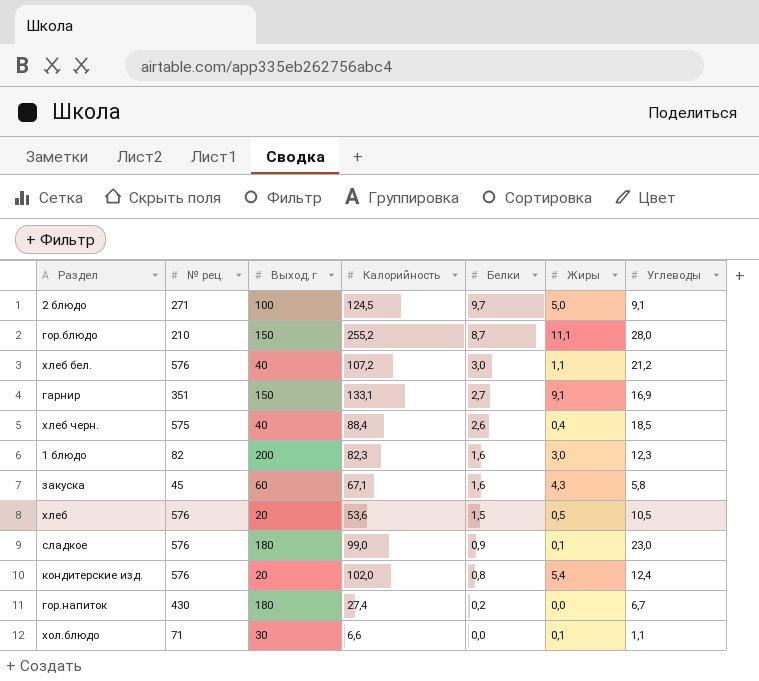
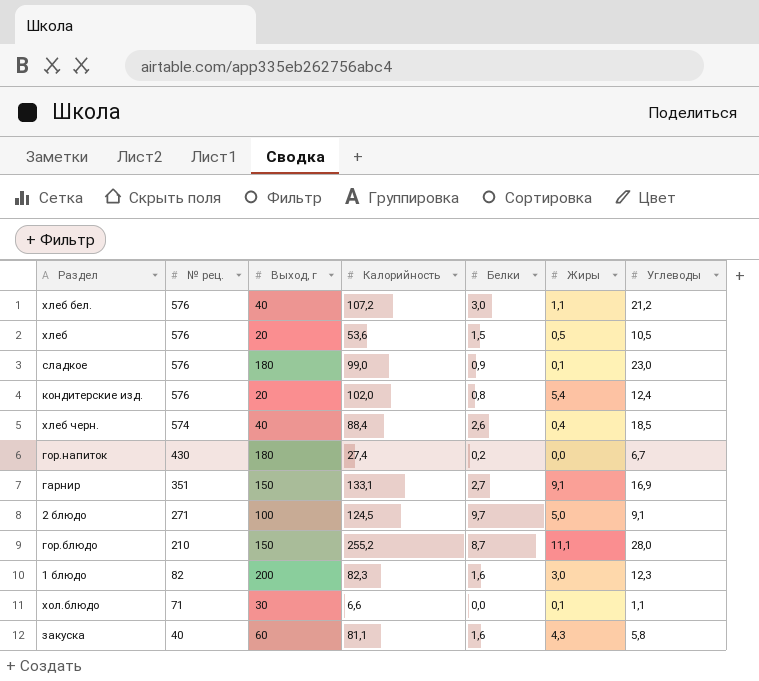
row order: Белки descending -> № рец. descending
хлеб черн. | № рец.: 575 -> 574
закуска | № рец.: 45 -> 40
закуска | Калорийность: 67,1 -> 81,1

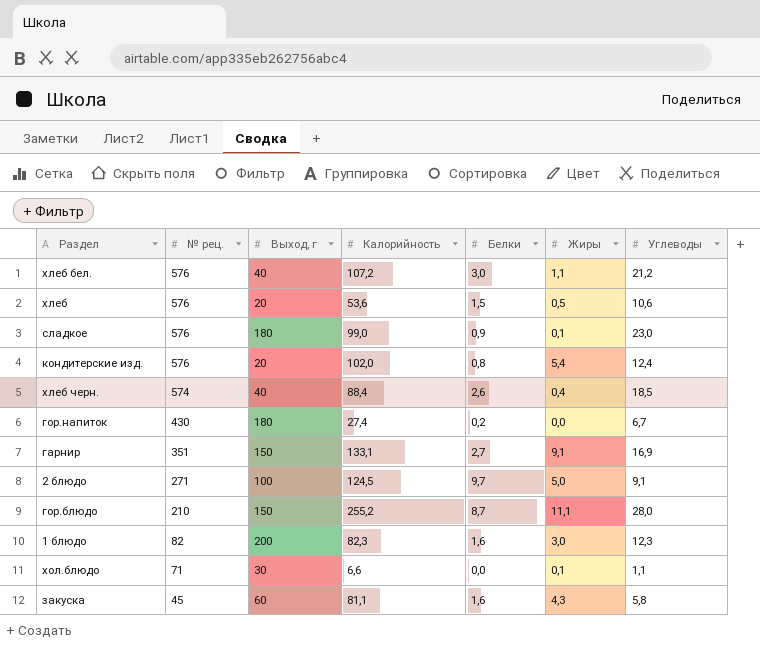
хлеб | Углеводы: 10,5 -> 10,6
закуска | № рец.: 40 -> 45

